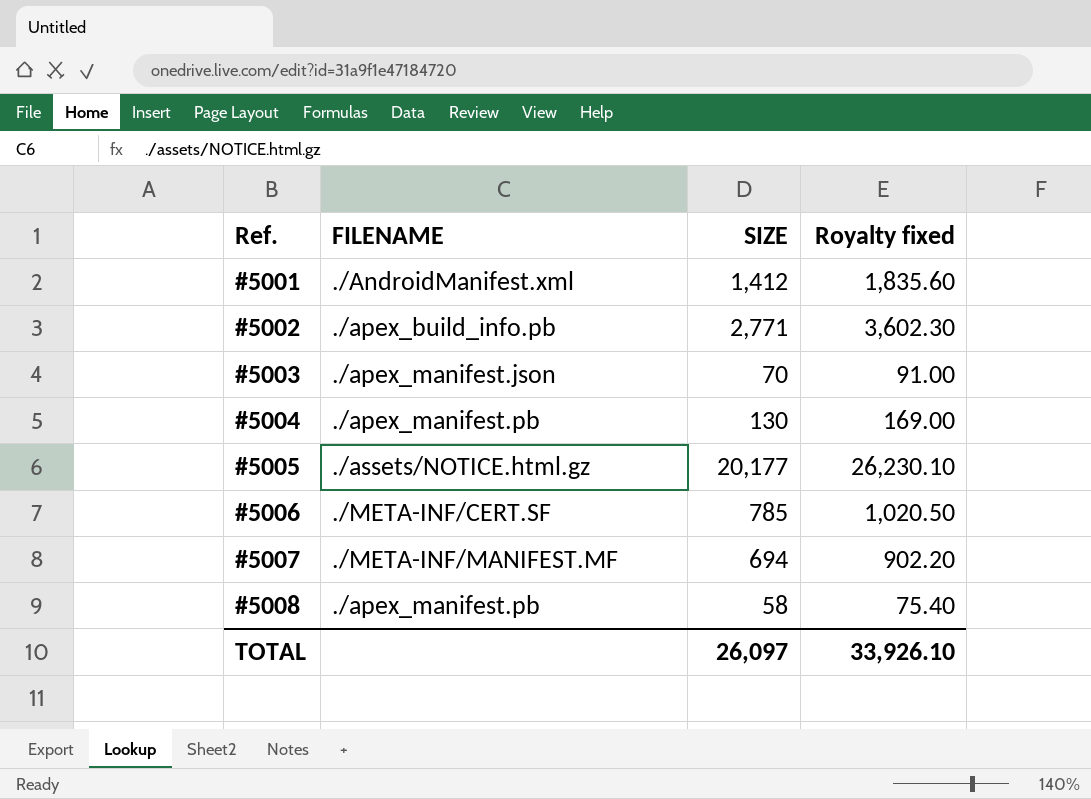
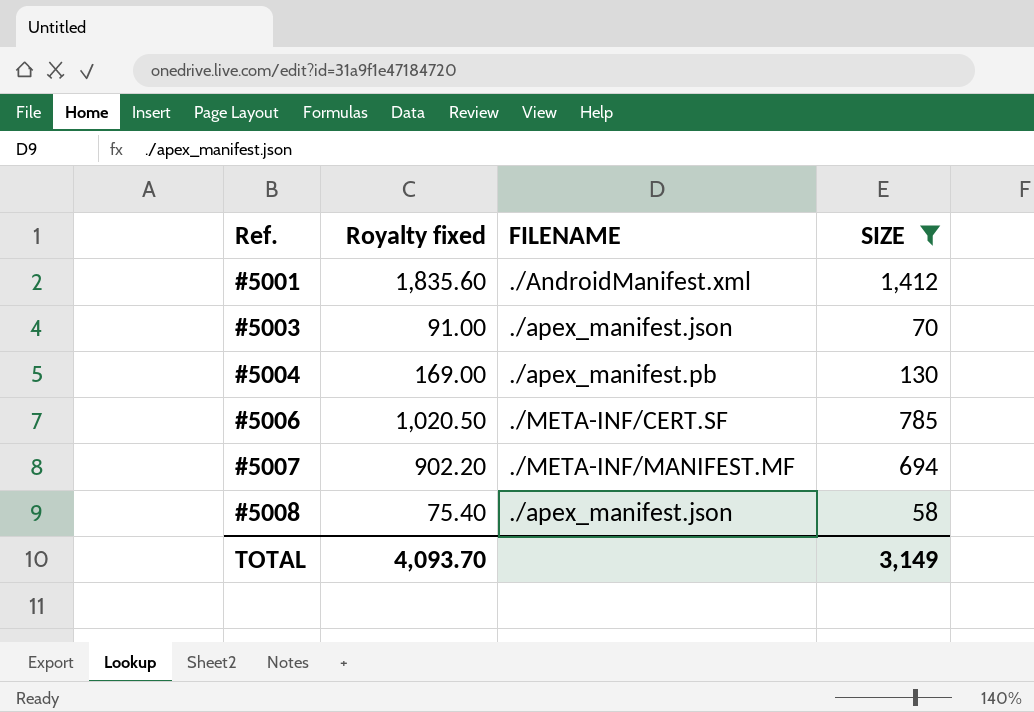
filter: none -> SIZE <= 1,412
column Royalty fixed | position: 4 -> 2
#5008 | FILENAME: ./apex_manifest.pb -> ./apex_manifest.json
TOTAL | Royalty fixed: 33,926.10 -> 4,093.70
TOTAL | SIZE: 26,097 -> 3,149

